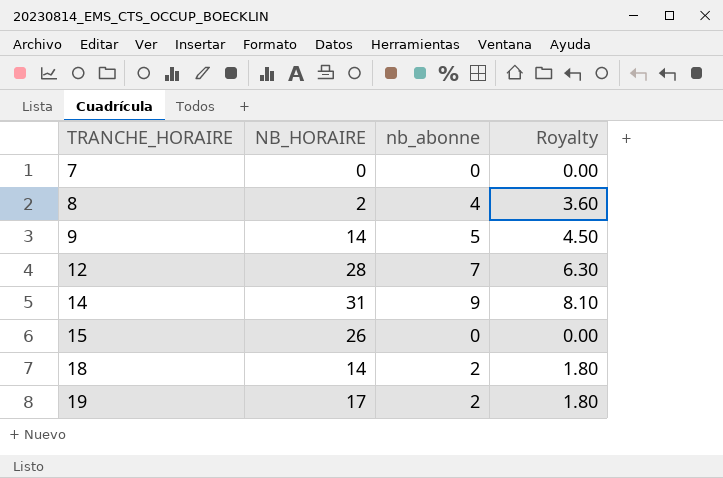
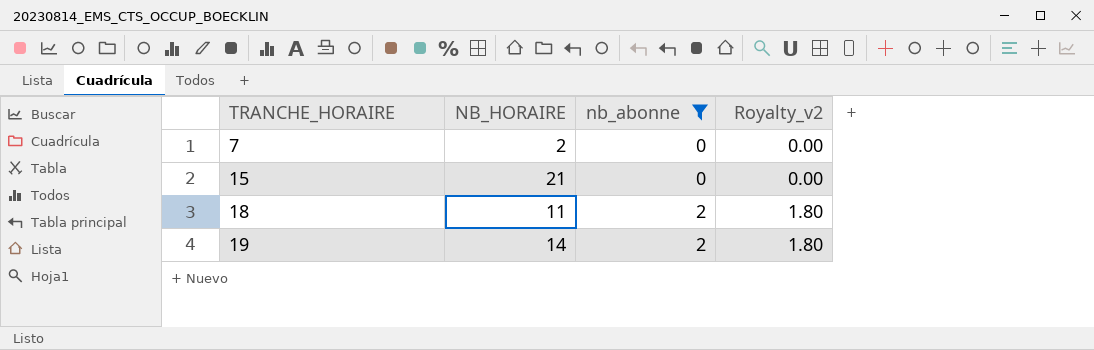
filter: none -> nb_abonne <= 2
column name: Royalty -> Royalty_v2
7 | NB_HORAIRE: 0 -> 2
15 | NB_HORAIRE: 26 -> 21
18 | NB_HORAIRE: 14 -> 11
19 | NB_HORAIRE: 17 -> 14

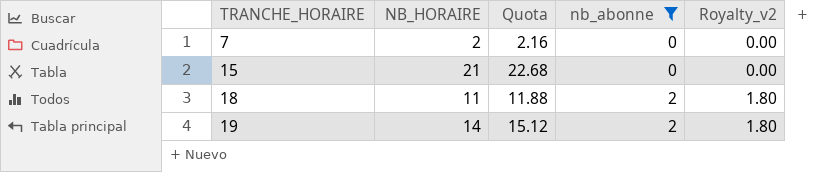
column Quota | formula: none -> [NB_HORAIRE] * 1.08

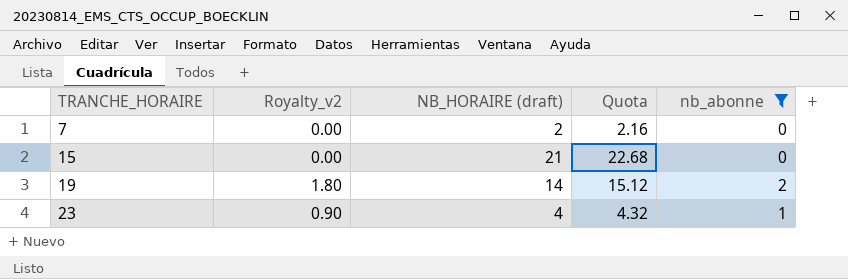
column Royalty_v2 | position: 5 -> 2
column name: NB_HORAIRE -> NB_HORAIRE (draft)
row 18: 11 | 11.88 | 2 | 1.80 -> none
row 23: none -> 0.90 | 4 | 4.32 | 1

